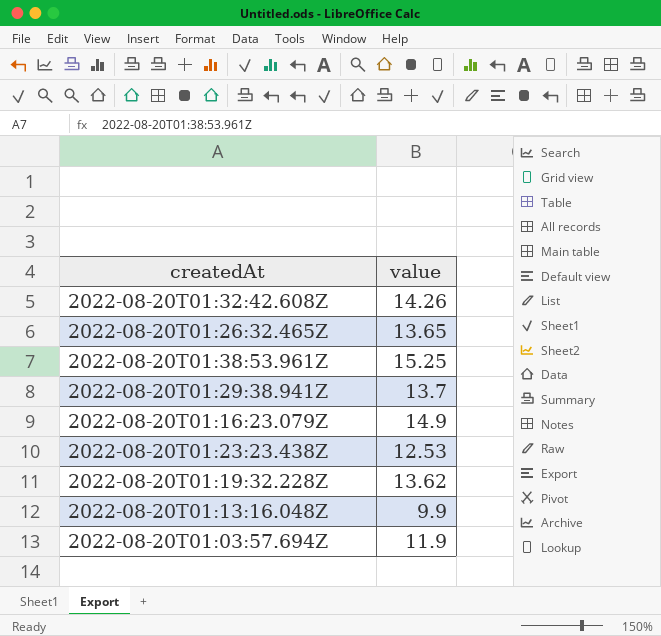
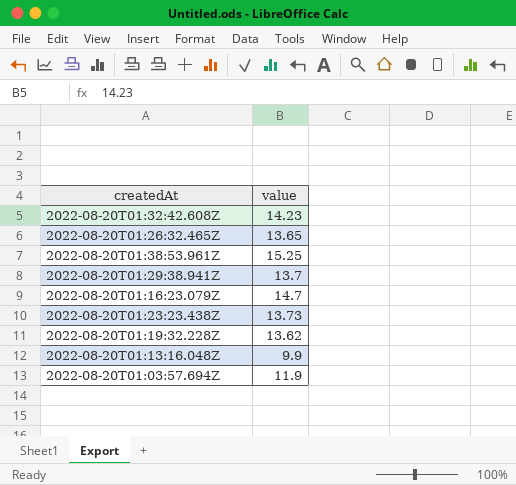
2022-08-20T01:32:42.608Z | value: 14.26 -> 14.23
2022-08-20T01:16:23.079Z | value: 14.9 -> 14.7
2022-08-20T01:23:23.438Z | value: 12.53 -> 13.73

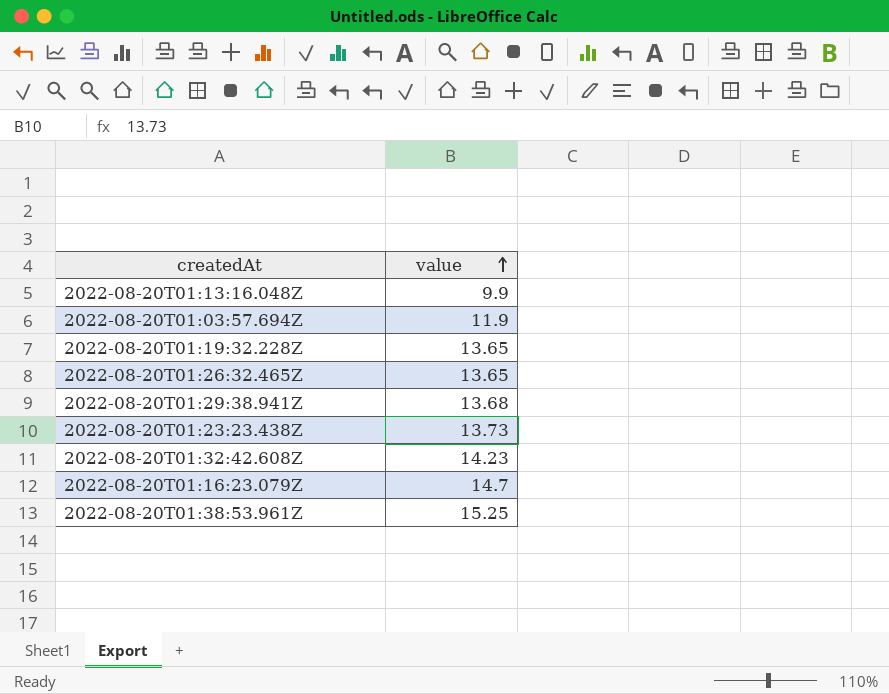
row order: none -> value ascending
2022-08-20T01:19:32.228Z | value: 13.62 -> 13.65
2022-08-20T01:29:38.941Z | value: 13.7 -> 13.68

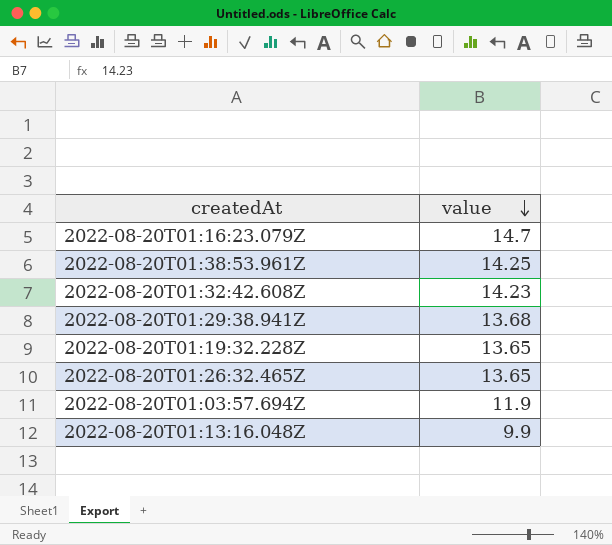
row order: value ascending -> value descending
row 2022-08-20T01:23:23.438Z: 13.73 -> none
2022-08-20T01:38:53.961Z | value: 15.25 -> 14.25

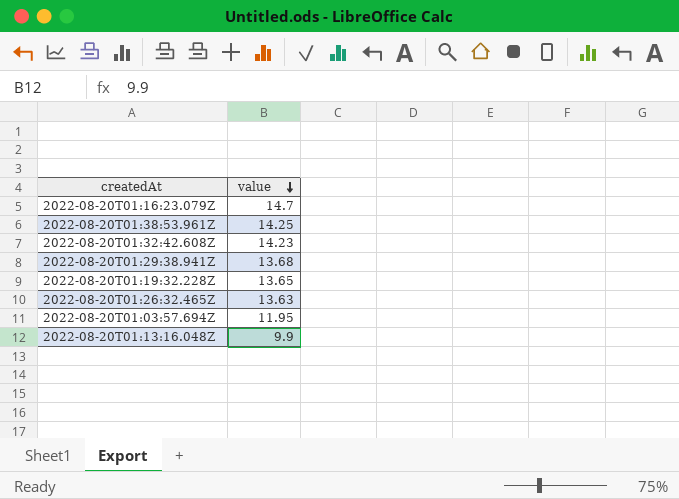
2022-08-20T01:26:32.465Z | value: 13.65 -> 13.63
2022-08-20T01:03:57.694Z | value: 11.9 -> 11.95

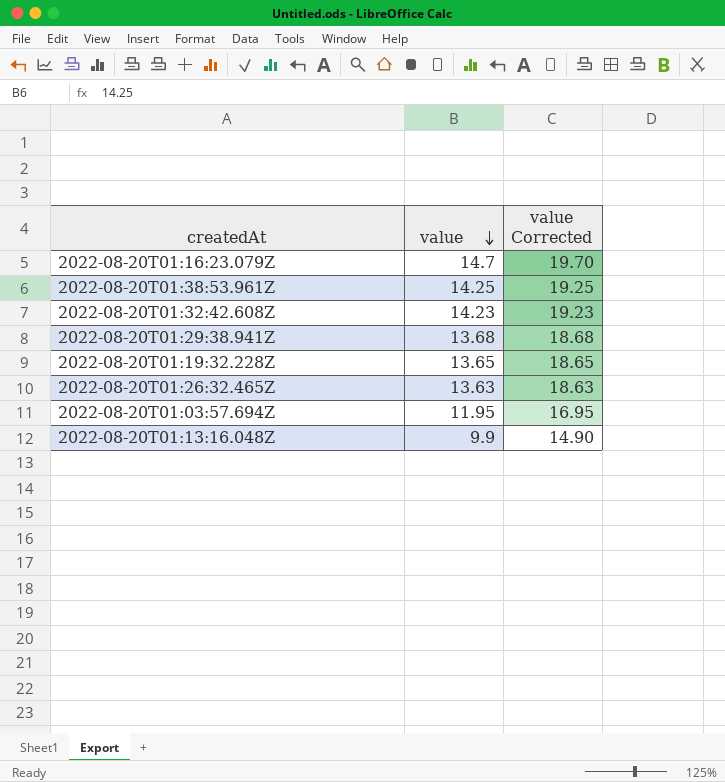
column value Corrected | formula: none -> [value] + 5

